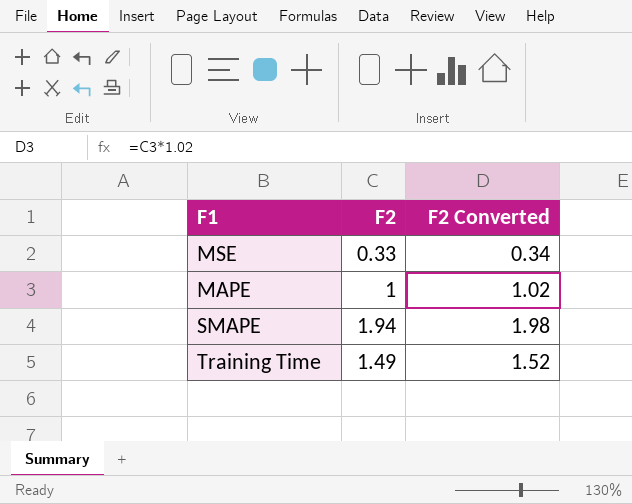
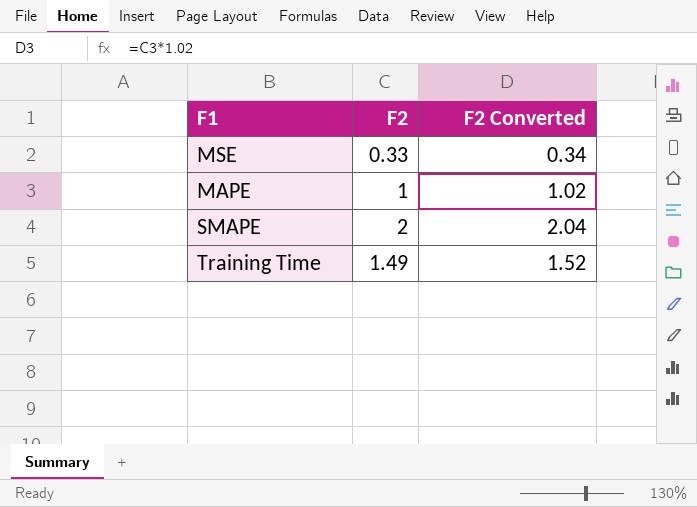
SMAPE | F2: 1.94 -> 2
SMAPE | F2 Converted: 1.98 -> 2.04

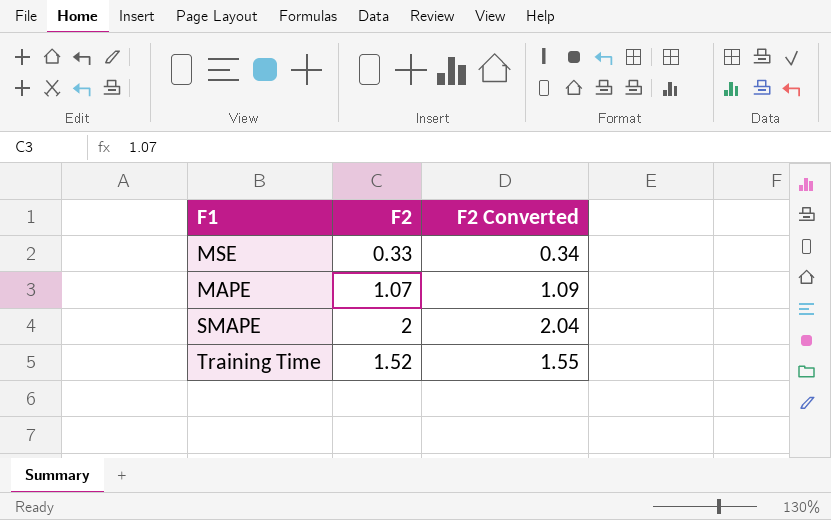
MAPE | F2: 1 -> 1.07
MAPE | F2 Converted: 1.02 -> 1.09
Training Time | F2: 1.49 -> 1.52
Training Time | F2 Converted: 1.52 -> 1.55

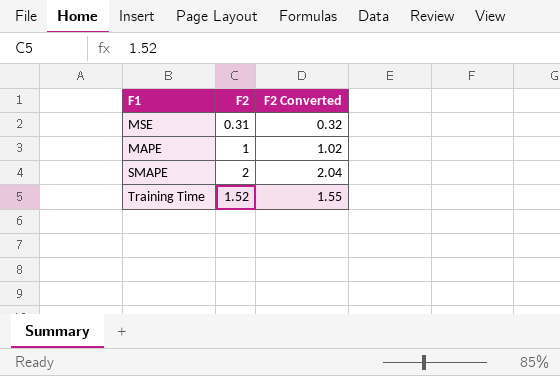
MSE | F2: 0.33 -> 0.31
MSE | F2 Converted: 0.34 -> 0.32
MAPE | F2: 1.07 -> 1
MAPE | F2 Converted: 1.09 -> 1.02

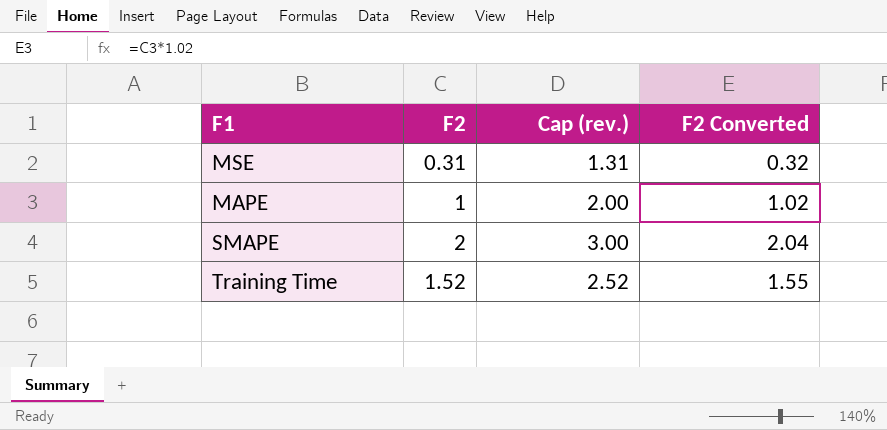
column Cap (rev.) | formula: none -> [F2] + 1

